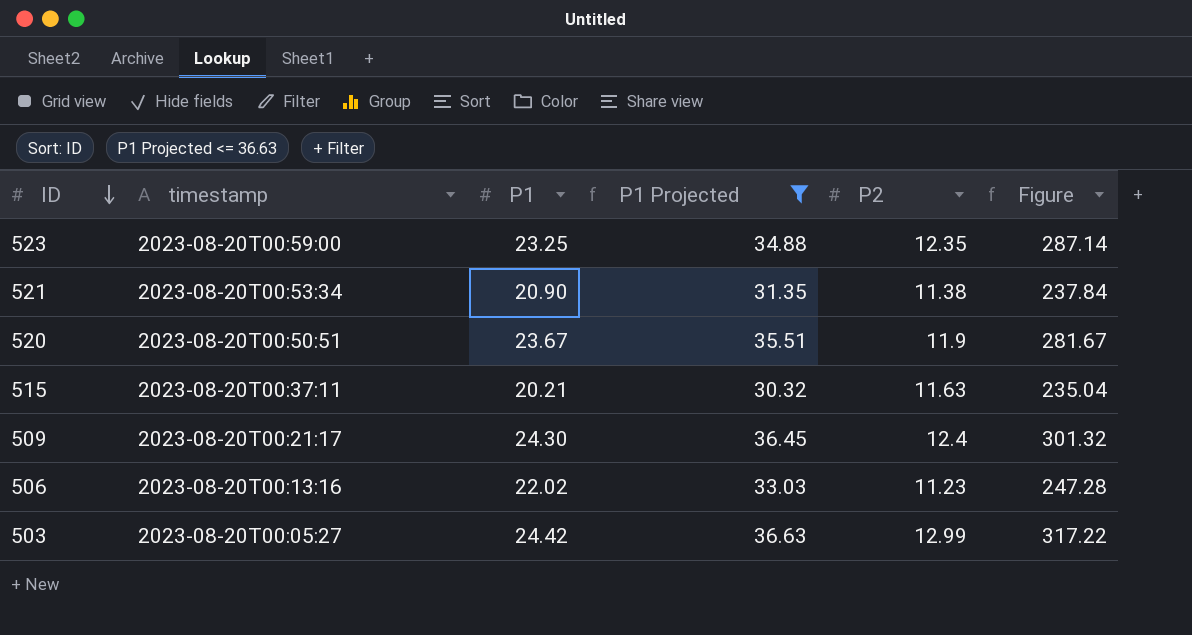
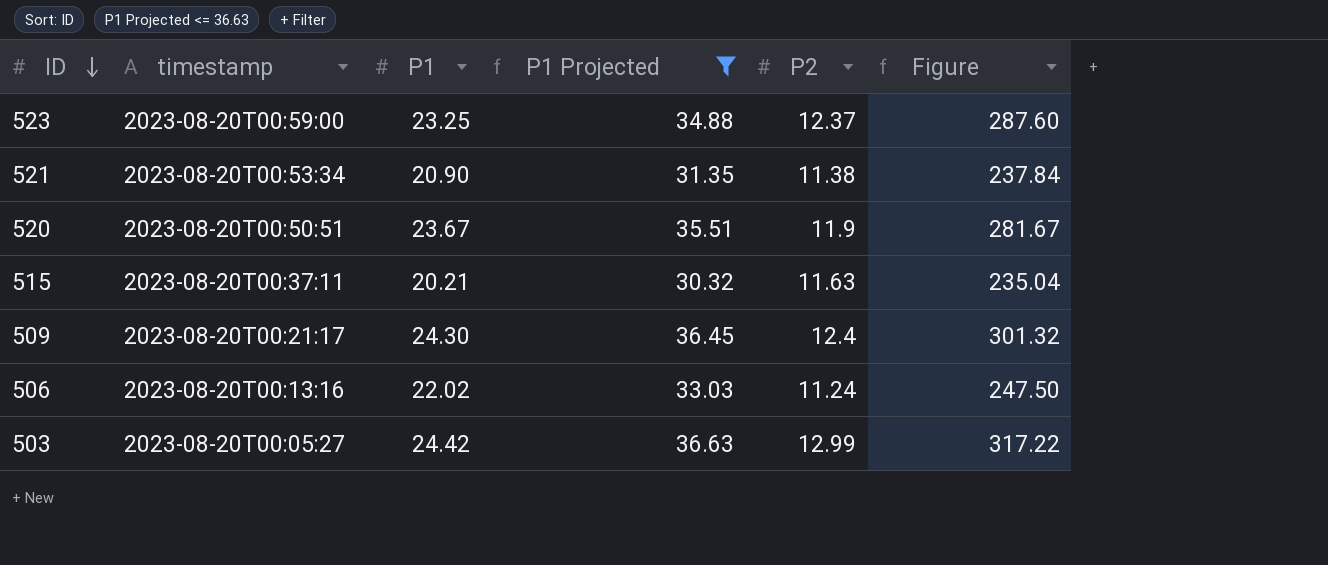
523 | P2: 12.35 -> 12.37
523 | Figure: 287.14 -> 287.60
506 | P2: 11.23 -> 11.24
506 | Figure: 247.28 -> 247.50

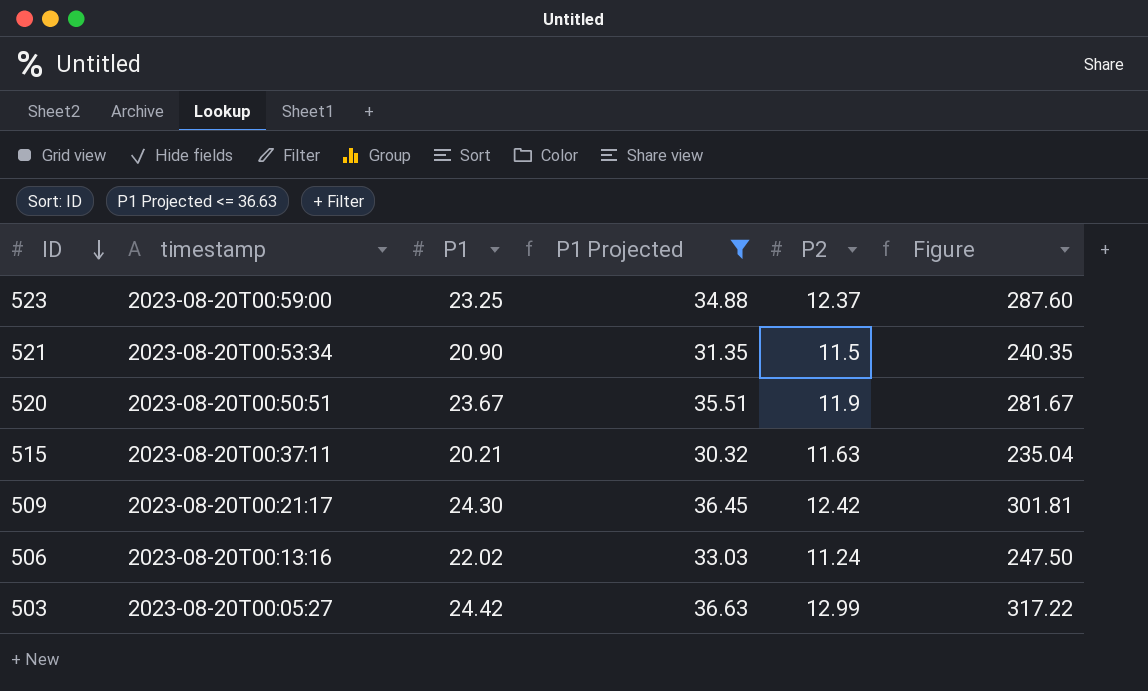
521 | P2: 11.38 -> 11.5
521 | Figure: 237.84 -> 240.35
509 | P2: 12.4 -> 12.42
509 | Figure: 301.32 -> 301.81

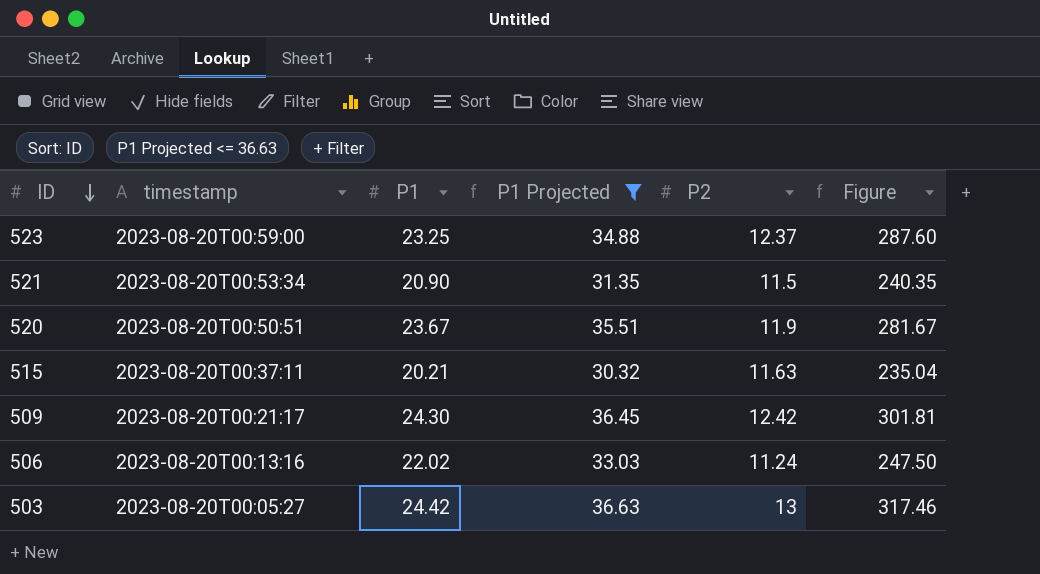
503 | P2: 12.99 -> 13
503 | Figure: 317.22 -> 317.46

